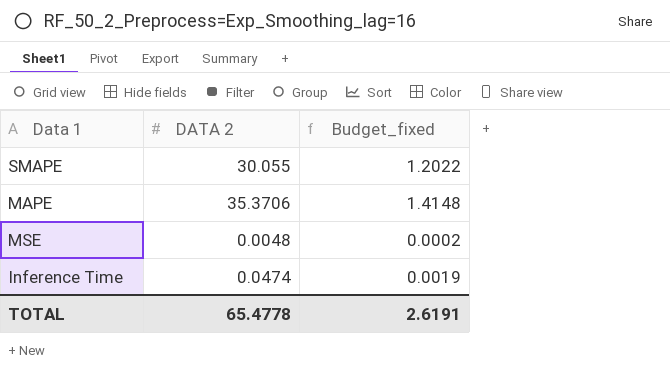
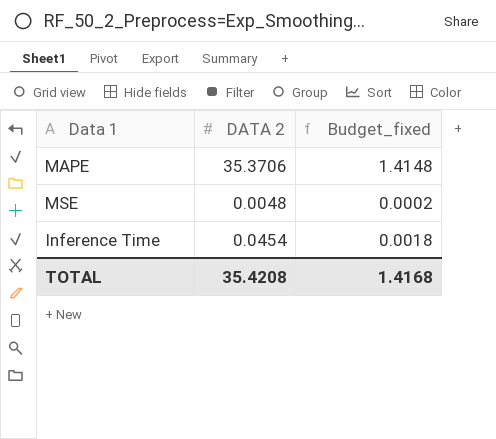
row SMAPE: 30.055 | 1.2022 -> none
Inference Time | DATA 2: 0.0474 -> 0.0454
Inference Time | Budget_fixed: 0.0019 -> 0.0018
TOTAL | DATA 2: 65.4778 -> 35.4208
TOTAL | Budget_fixed: 2.6191 -> 1.4168

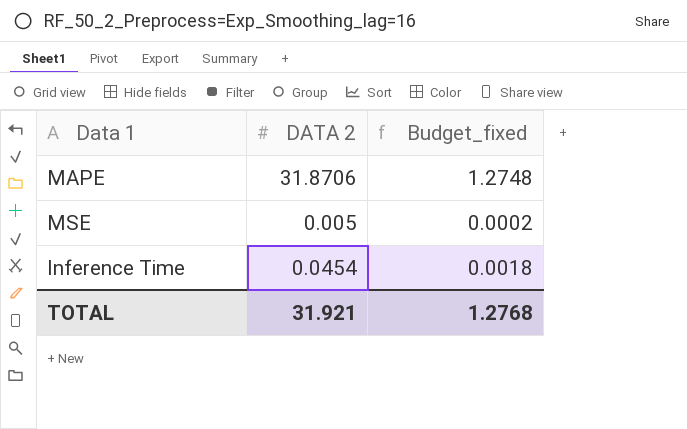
MAPE | DATA 2: 35.3706 -> 31.8706
MAPE | Budget_fixed: 1.4148 -> 1.2748
MSE | DATA 2: 0.0048 -> 0.005
TOTAL | DATA 2: 35.4208 -> 31.921
TOTAL | Budget_fixed: 1.4168 -> 1.2768

